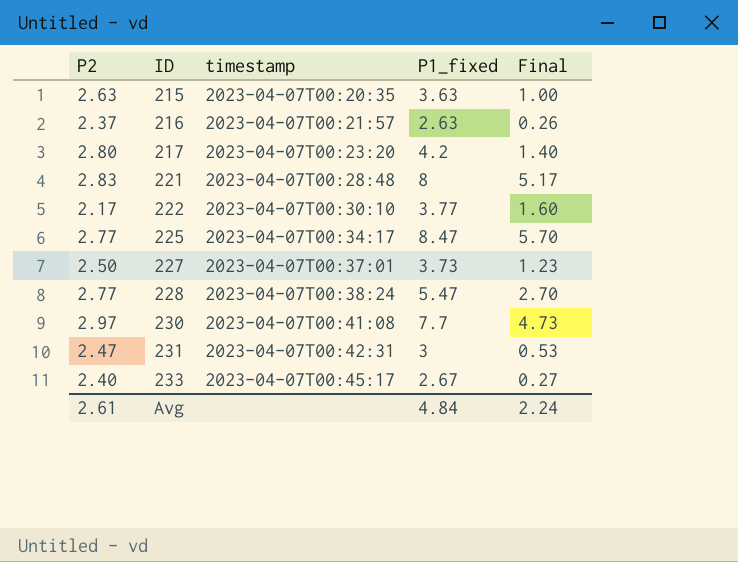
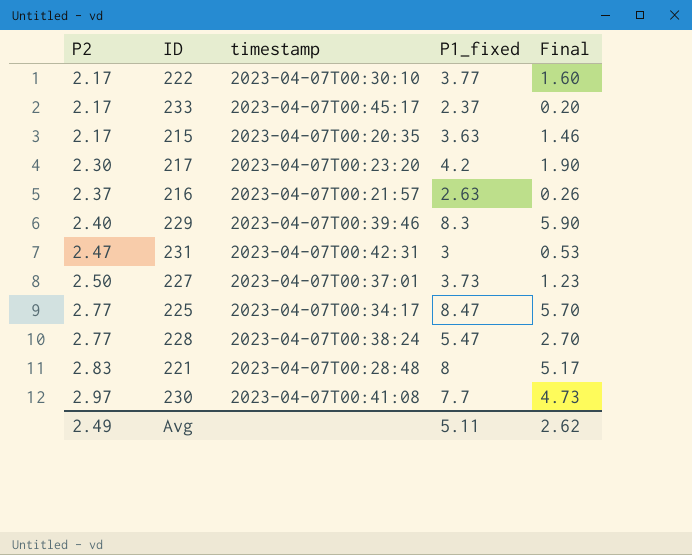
row order: ID ascending -> P2 ascending
233 | P2: 2.40 -> 2.17
233 | P1_fixed: 2.67 -> 2.37
233 | Final: 0.27 -> 0.20
215 | P2: 2.63 -> 2.17
215 | Final: 1.00 -> 1.46
217 | P2: 2.80 -> 2.30
217 | Final: 1.40 -> 1.90
row 229: none -> 2.40 | 2023-04-07T00:39:46 | 8.3 | 5.90
Avg | P2: 2.61 -> 2.49
Avg | P1_fixed: 4.84 -> 5.11
Avg | Final: 2.24 -> 2.62

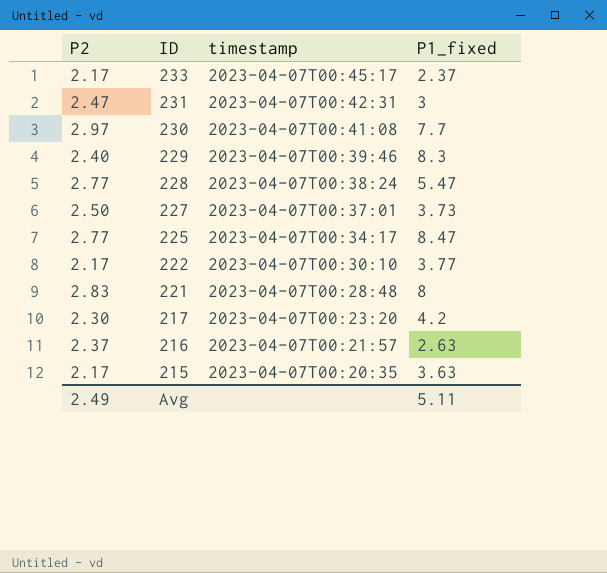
row order: P2 ascending -> ID descending
column Final | formula: [P1_fixed] - [P2] -> none

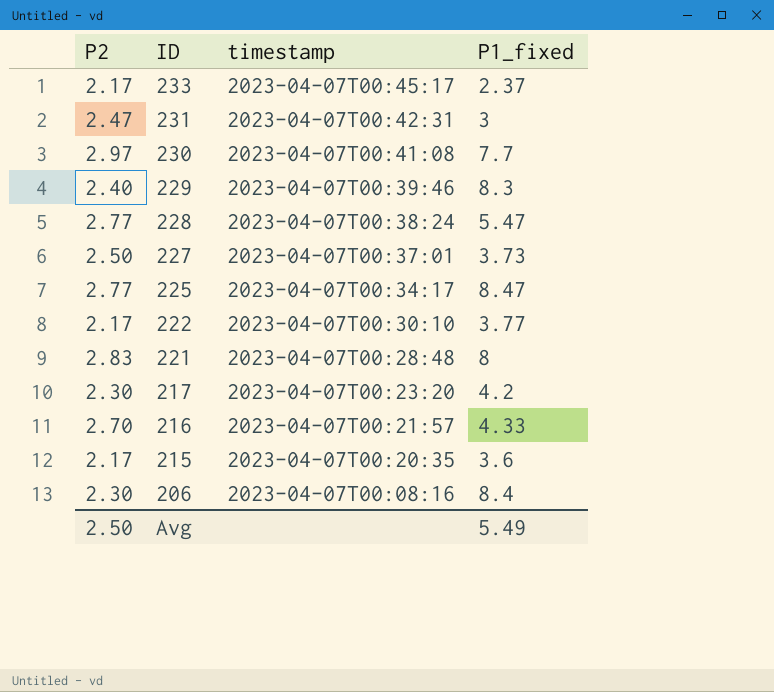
216 | P2: 2.37 -> 2.70
216 | P1_fixed: 2.63 -> 4.33
215 | P1_fixed: 3.63 -> 3.6
row 206: none -> 2.30 | 2023-04-07T00:08:16 | 8.4
Avg | P2: 2.49 -> 2.50
Avg | P1_fixed: 5.11 -> 5.49

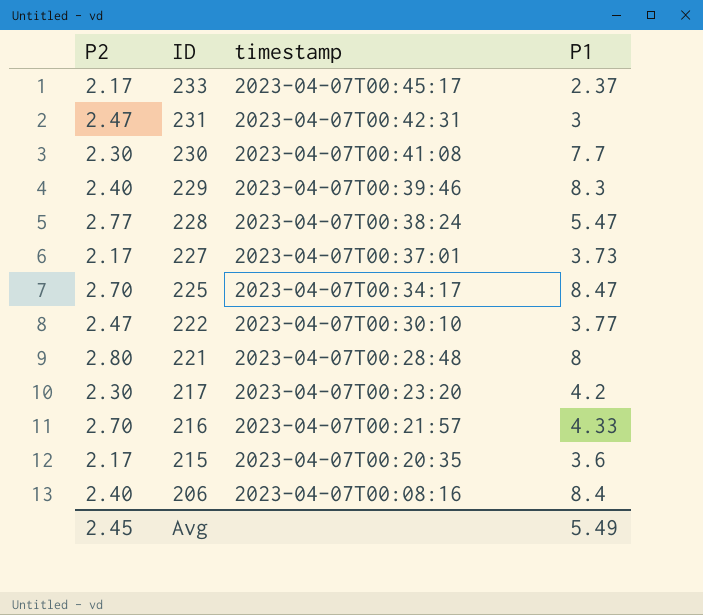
column name: P1_fixed -> P1
230 | P2: 2.97 -> 2.30
227 | P2: 2.50 -> 2.17
225 | P2: 2.77 -> 2.70
222 | P2: 2.17 -> 2.47
221 | P2: 2.83 -> 2.80
206 | P2: 2.30 -> 2.40
Avg | P2: 2.50 -> 2.45

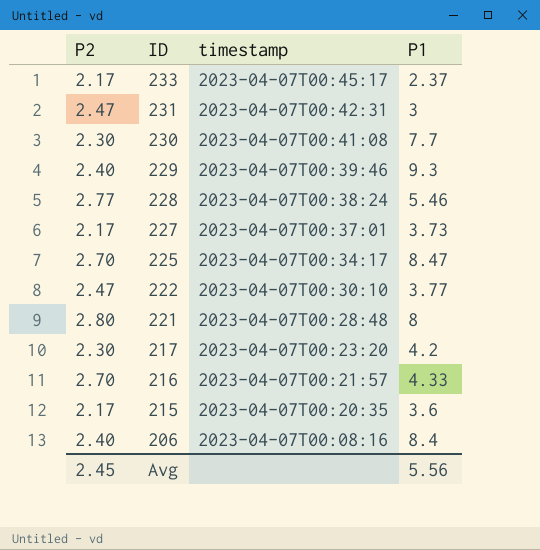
229 | P1: 8.3 -> 9.3
228 | P1: 5.47 -> 5.46
Avg | P1: 5.49 -> 5.56

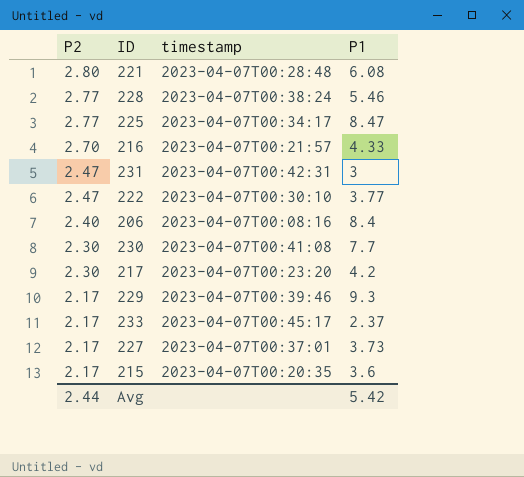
row order: ID descending -> P2 descending
221 | P1: 8 -> 6.08
225 | P2: 2.70 -> 2.77
229 | P2: 2.40 -> 2.17
Avg | P2: 2.45 -> 2.44
Avg | P1: 5.56 -> 5.42

